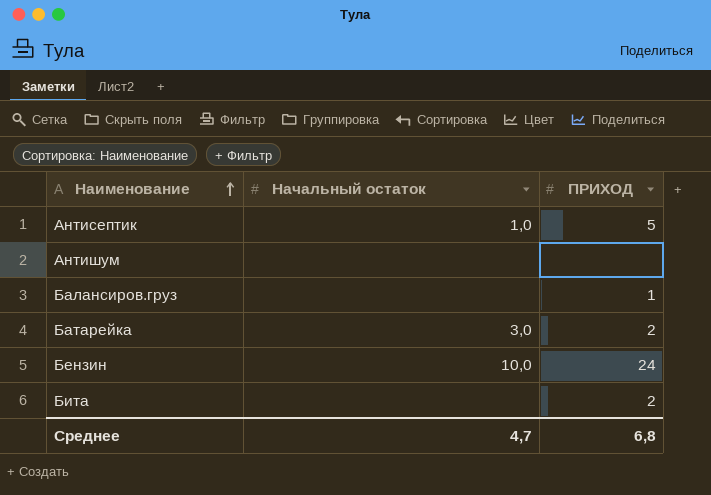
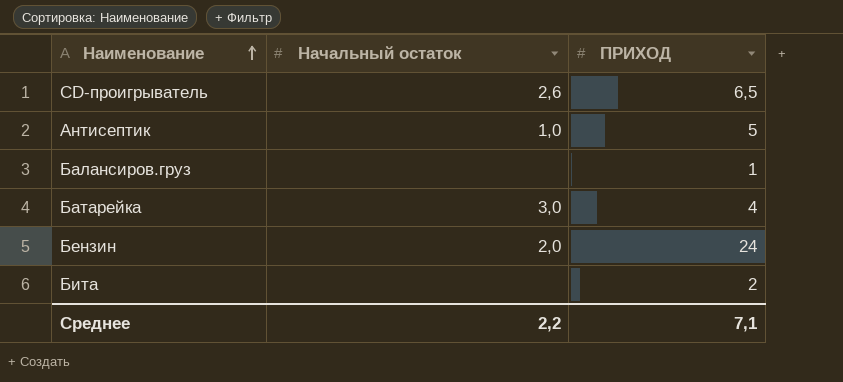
row Антишум: none | none -> none
row CD-проигрыватель: none -> 2,6 | 6,5
Батарейка | ПРИХОД: 2 -> 4
Бензин | Начальный остаток: 10,0 -> 2,0
Среднее | Начальный остаток: 4,7 -> 2,2
Среднее | ПРИХОД: 6,8 -> 7,1

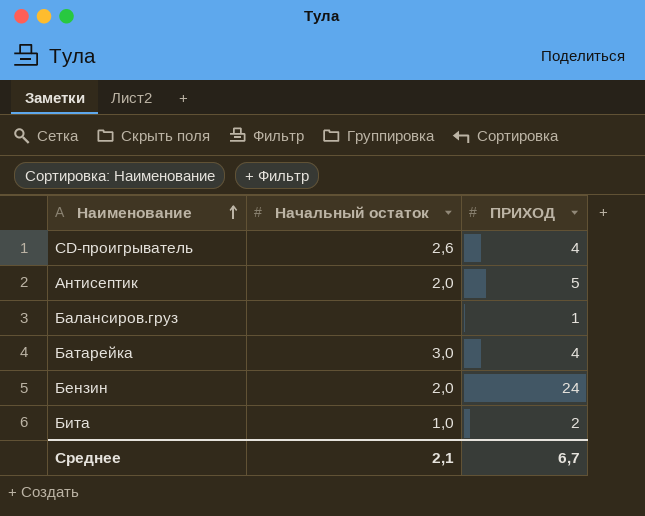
CD-проигрыватель | ПРИХОД: 6,5 -> 4
Антисептик | Начальный остаток: 1,0 -> 2,0
Бита | Начальный остаток: none -> 1,0
Среднее | Начальный остаток: 2,2 -> 2,1
Среднее | ПРИХОД: 7,1 -> 6,7

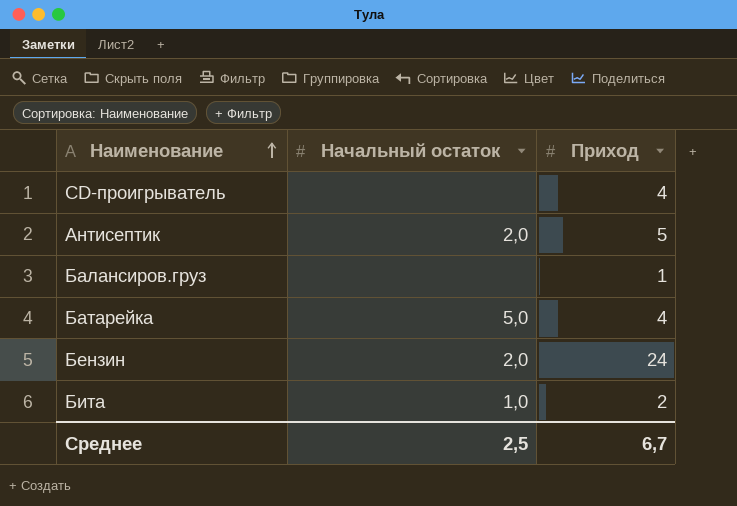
column name: ПРИХОД -> Приход
CD-проигрыватель | Начальный остаток: 2,6 -> none
Батарейка | Начальный остаток: 3,0 -> 5,0
Среднее | Начальный остаток: 2,1 -> 2,5

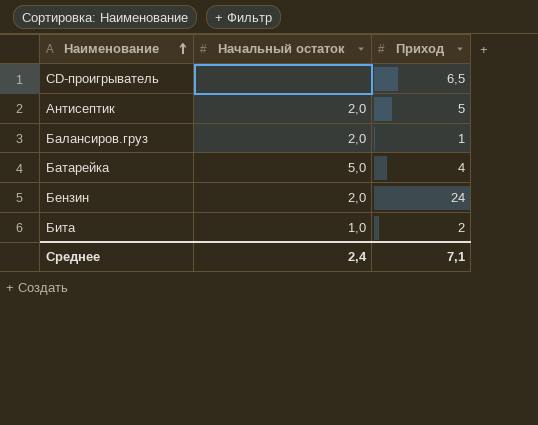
CD-проигрыватель | Приход: 4 -> 6,5
Балансиров.груз | Начальный остаток: none -> 2,0
Среднее | Начальный остаток: 2,5 -> 2,4
Среднее | Приход: 6,7 -> 7,1

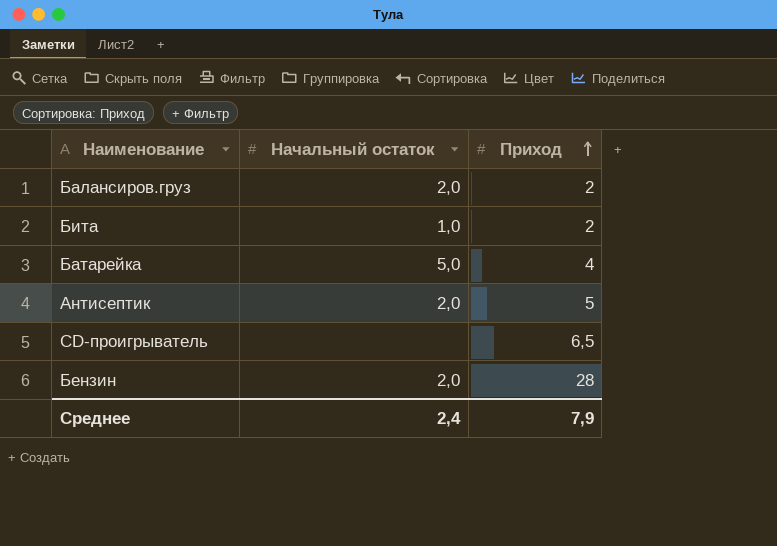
row order: Наименование ascending -> Приход ascending
Балансиров.груз | Приход: 1 -> 2
Бензин | Приход: 24 -> 28
Среднее | Приход: 7,1 -> 7,9

